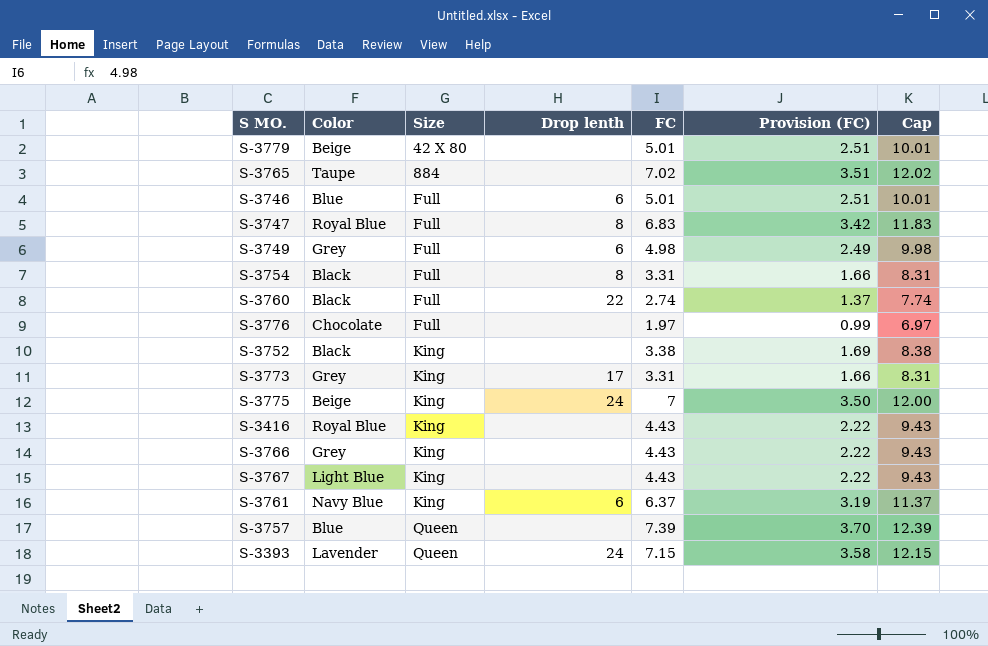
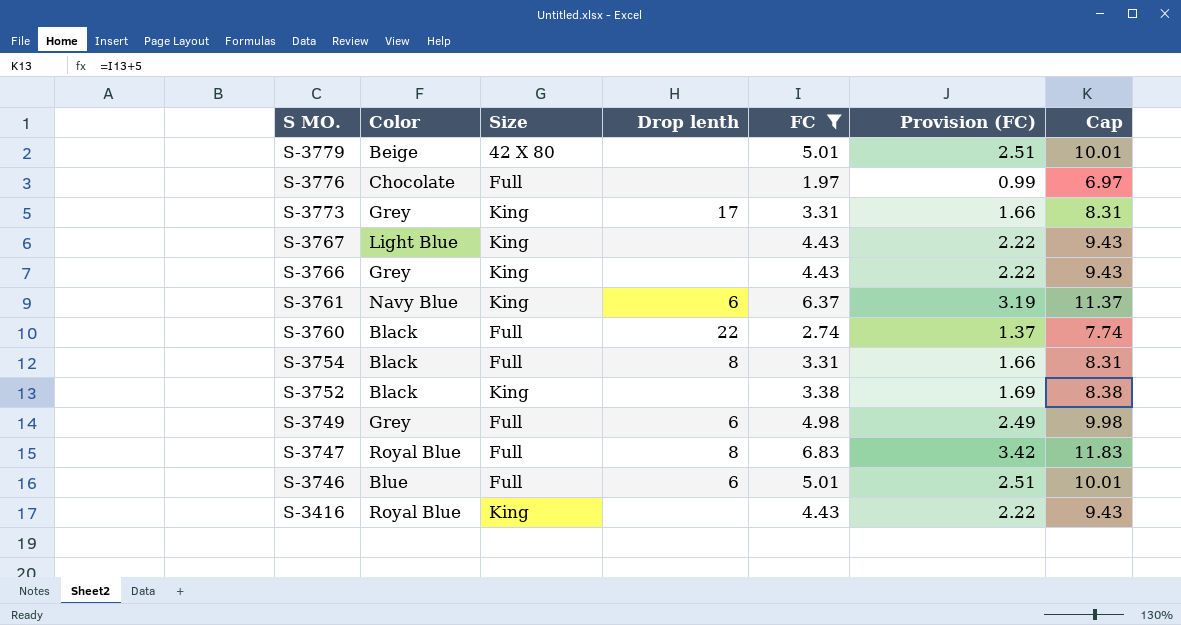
filter: none -> FC <= 6.83
row order: Size ascending -> S MO. descending

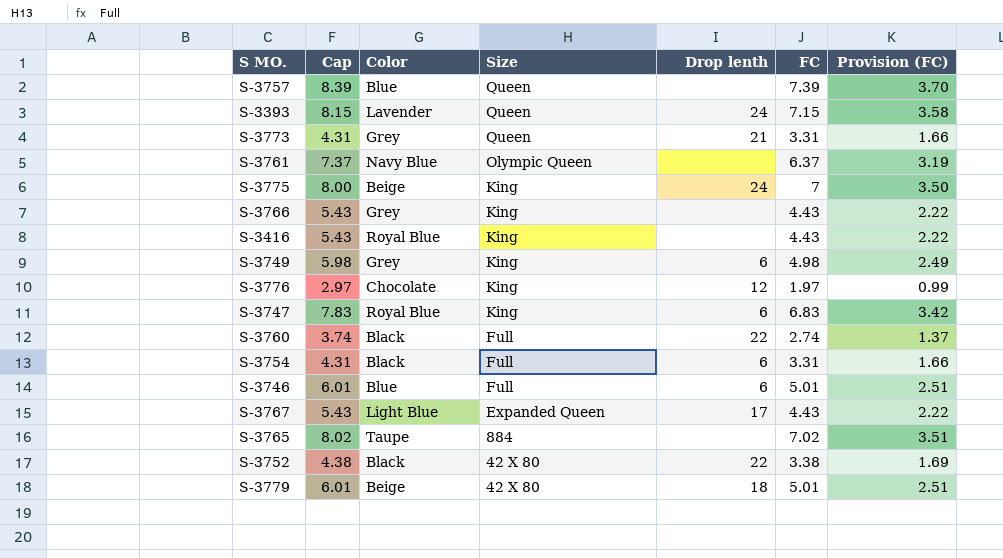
filter: FC <= 6.83 -> none
row order: S MO. descending -> Size descending
column Cap | formula: [FC] + 5 -> [FC] + 1
column Cap | position: 7 -> 2
S-3773 | Size: King -> Queen
S-3773 | Drop lenth: 17 -> 21
S-3761 | Size: King -> Olympic Queen
S-3761 | Drop lenth: 6 -> none
S-3749 | Size: Full -> King
S-3776 | Size: Full -> King
S-3776 | Drop lenth: none -> 12
S-3747 | Size: Full -> King
S-3747 | Drop lenth: 8 -> 6
S-3754 | Drop lenth: 8 -> 6
S-3767 | Size: King -> Expanded Queen
S-3767 | Drop lenth: none -> 17
S-3752 | Size: King -> 42 X 80
S-3752 | Drop lenth: none -> 22
S-3779 | Drop lenth: none -> 18

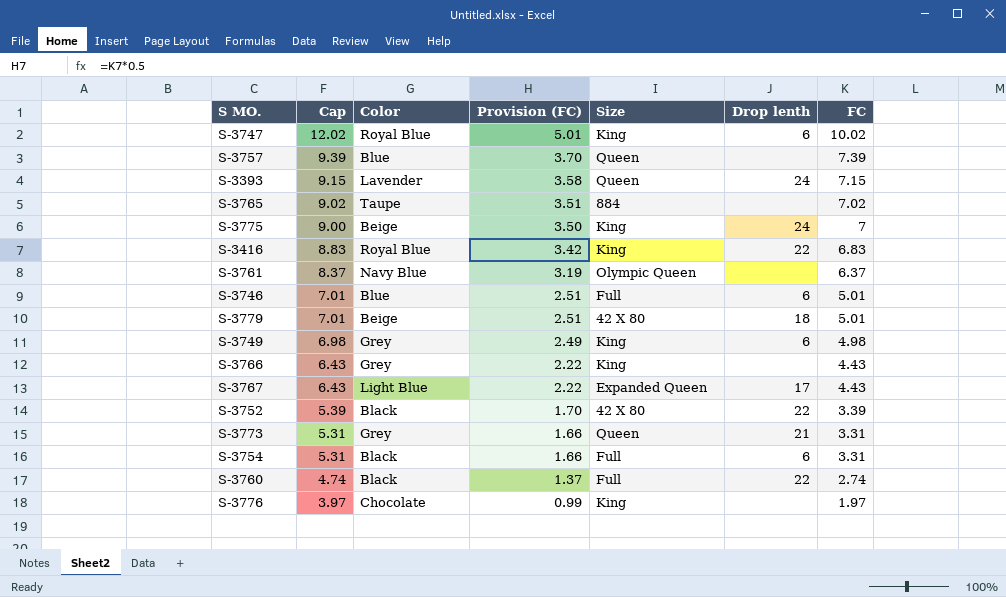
row order: Size descending -> Cap descending
column Cap | formula: [FC] + 1 -> [FC] + 2
column Provision (FC) | position: 7 -> 4
S-3747 | Provision (FC): 3.42 -> 5.01
S-3747 | FC: 6.83 -> 10.02
S-3416 | Provision (FC): 2.22 -> 3.42
S-3416 | Drop lenth: none -> 22
S-3416 | FC: 4.43 -> 6.83
S-3752 | Provision (FC): 1.69 -> 1.70
S-3752 | FC: 3.38 -> 3.39
S-3776 | Drop lenth: 12 -> none

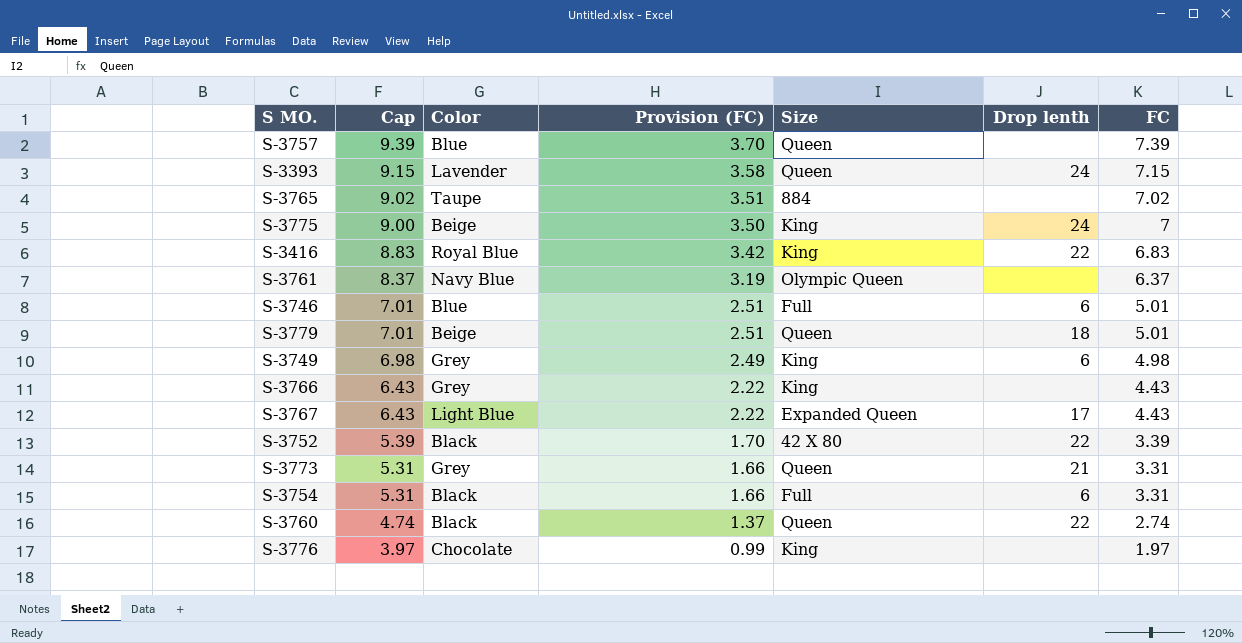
row S-3747: 12.02 | Royal Blue | 5.01 | King | 6 | 10.02 -> none
S-3779 | Size: 42 X 80 -> Queen
S-3760 | Size: Full -> Queen

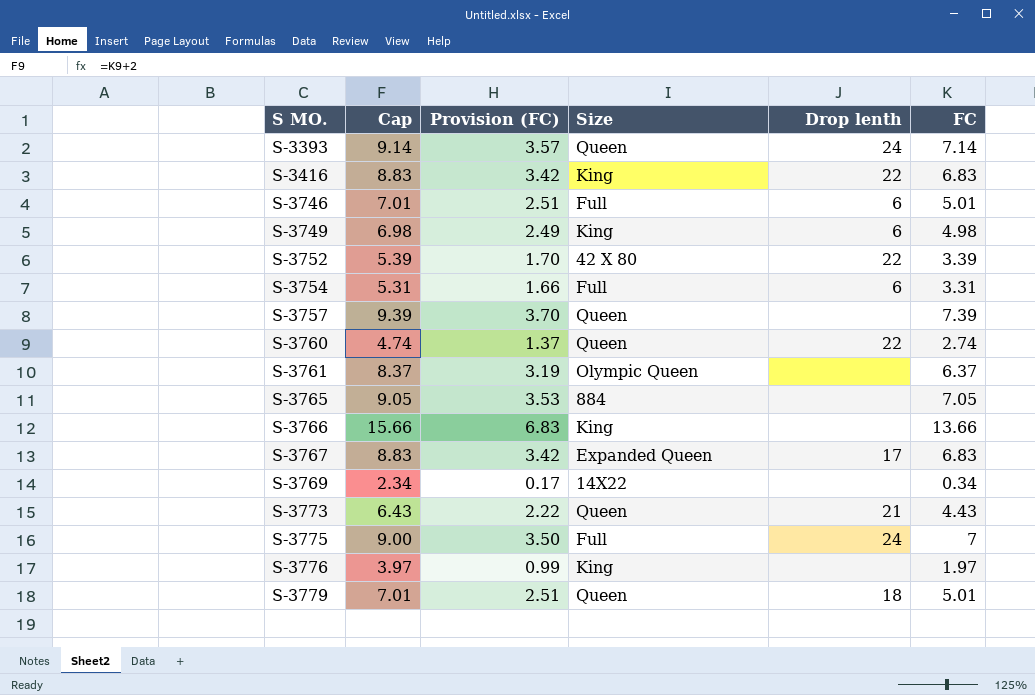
row order: Cap descending -> S MO. ascending
column Color | position: 3 -> none
S-3393 | Cap: 9.15 -> 9.14
S-3393 | Provision (FC): 3.58 -> 3.57
S-3393 | FC: 7.15 -> 7.14
S-3765 | Cap: 9.02 -> 9.05
S-3765 | Provision (FC): 3.51 -> 3.53
S-3765 | FC: 7.02 -> 7.05
S-3766 | Cap: 6.43 -> 15.66
S-3766 | Provision (FC): 2.22 -> 6.83
S-3766 | FC: 4.43 -> 13.66
S-3767 | Cap: 6.43 -> 8.83
S-3767 | Provision (FC): 2.22 -> 3.42
S-3767 | FC: 4.43 -> 6.83
row S-3769: none -> 2.34 | 0.17 | 14X22 | none | 0.34
S-3773 | Cap: 5.31 -> 6.43
S-3773 | Provision (FC): 1.66 -> 2.22
S-3773 | FC: 3.31 -> 4.43
S-3775 | Size: King -> Full

